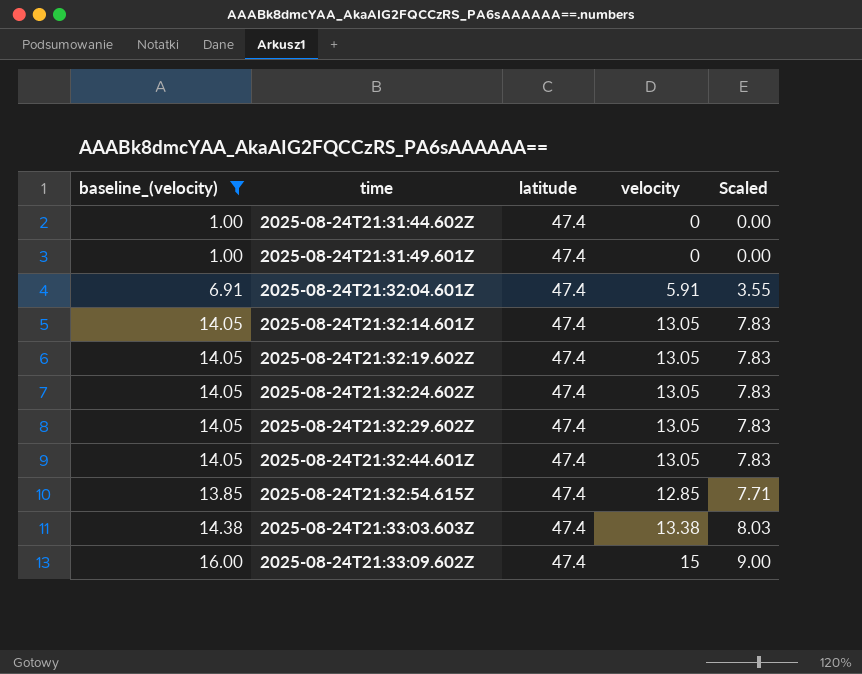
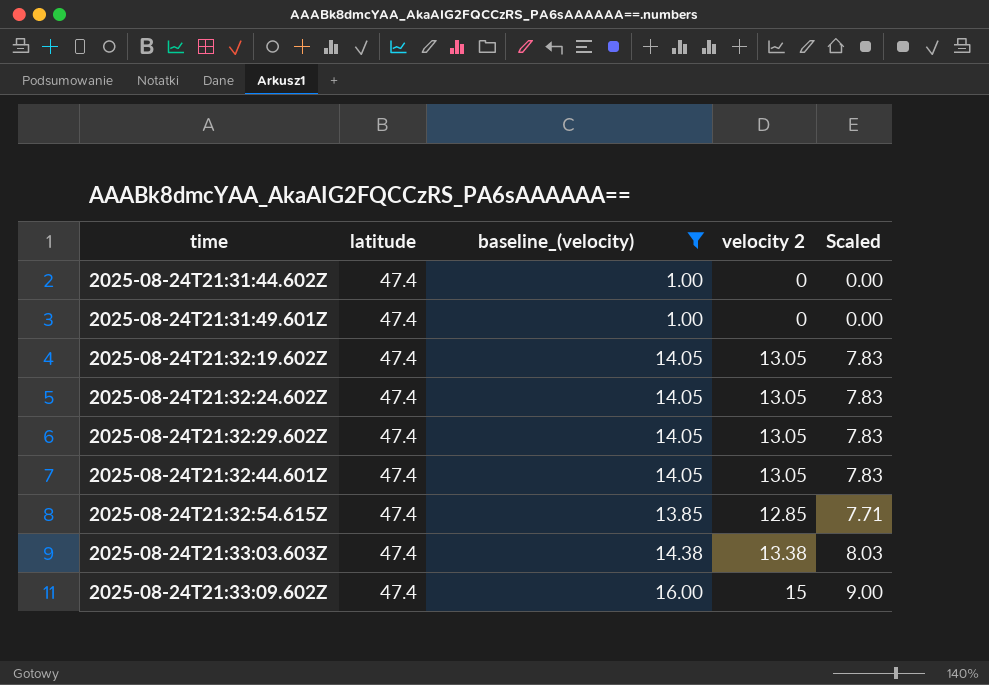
column baseline_(velocity) | position: 1 -> 3
column name: velocity -> velocity 2
row 2025-08-24T21:32:04.601Z: 6.91 | 47.4 | 5.91 | 3.55 -> none
row 2025-08-24T21:32:14.601Z: 14.05 | 47.4 | 13.05 | 7.83 -> none

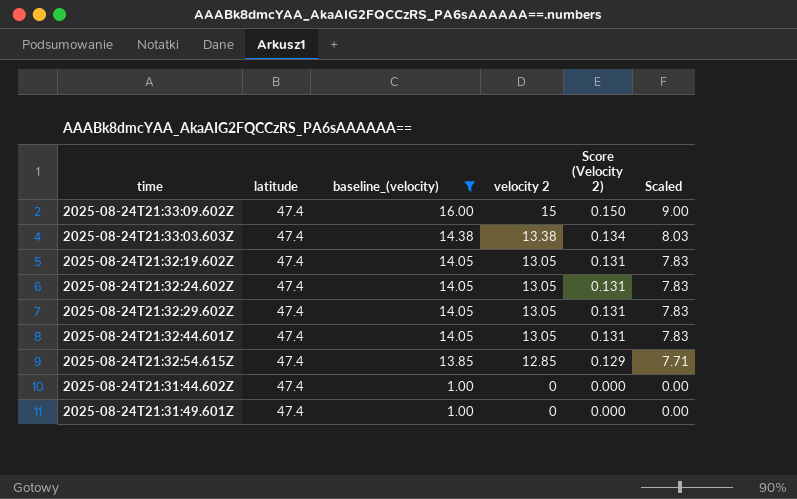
row order: time ascending -> baseline_(velocity) descending
column Score (Velocity 2) | formula: none -> [velocity 2] * 0.01

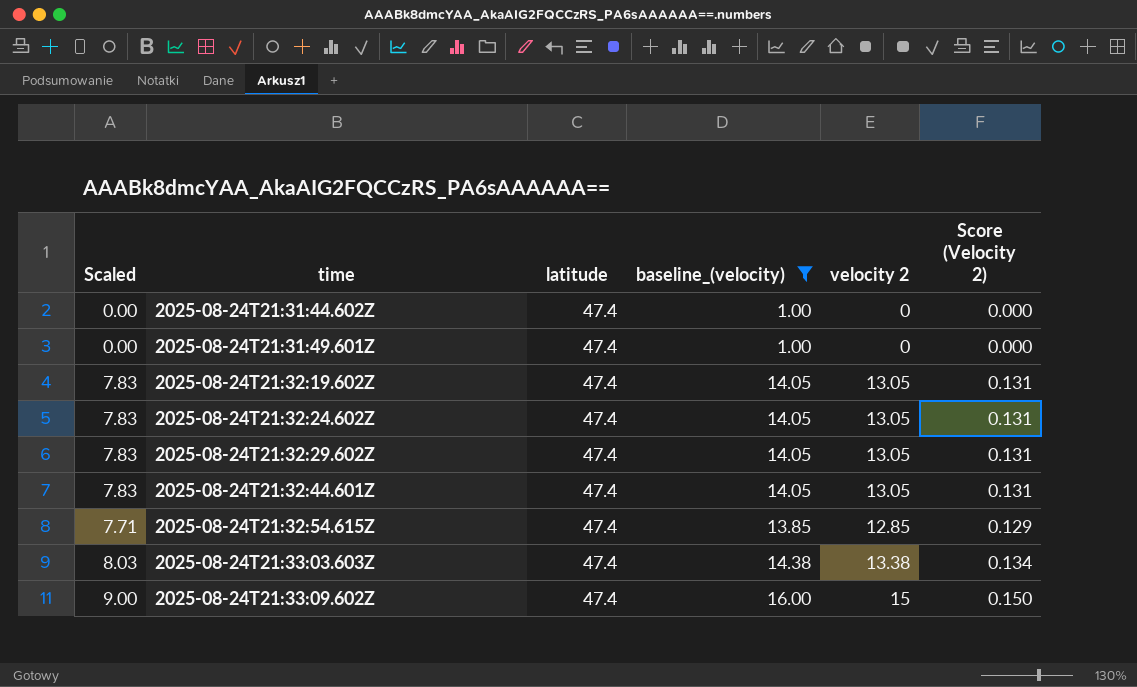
row order: baseline_(velocity) descending -> time ascending
column Scaled | position: 6 -> 1

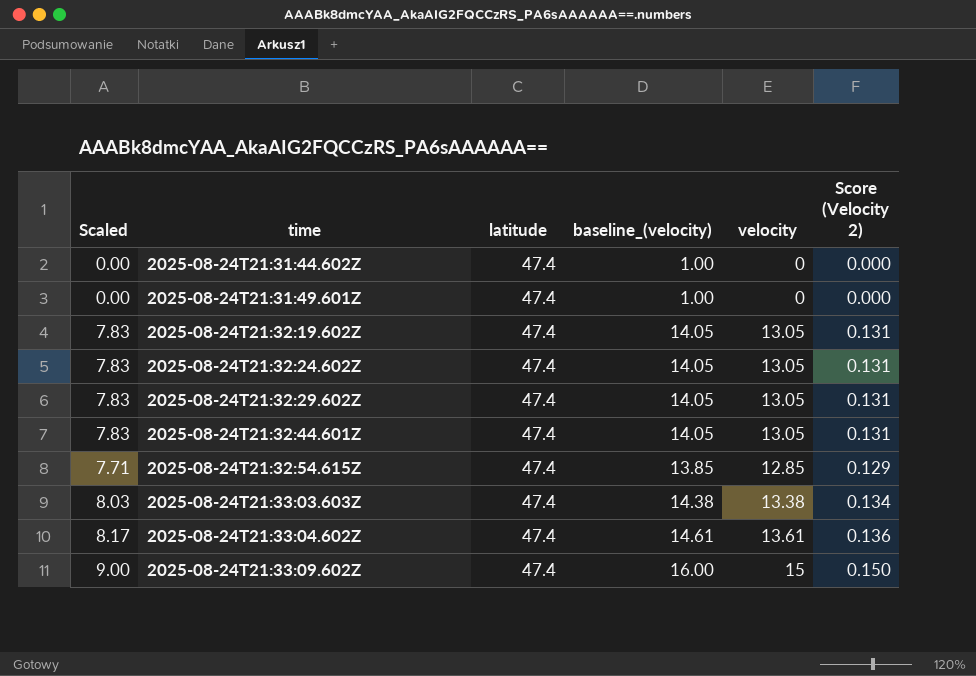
filter: baseline_(velocity) != 14.61 -> none
column name: velocity 2 -> velocity

